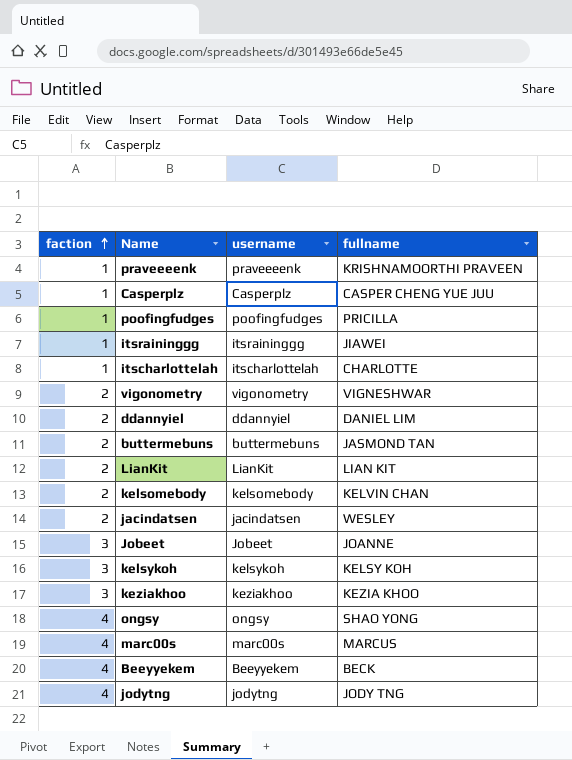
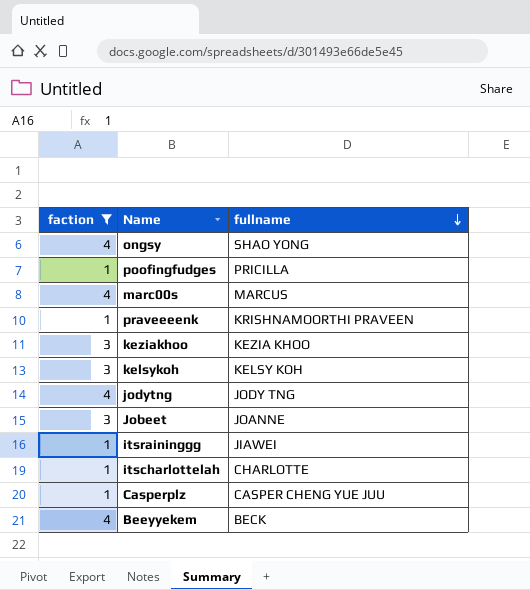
filter: none -> faction != 2
row order: faction ascending -> fullname descending
column username | position: 3 -> none

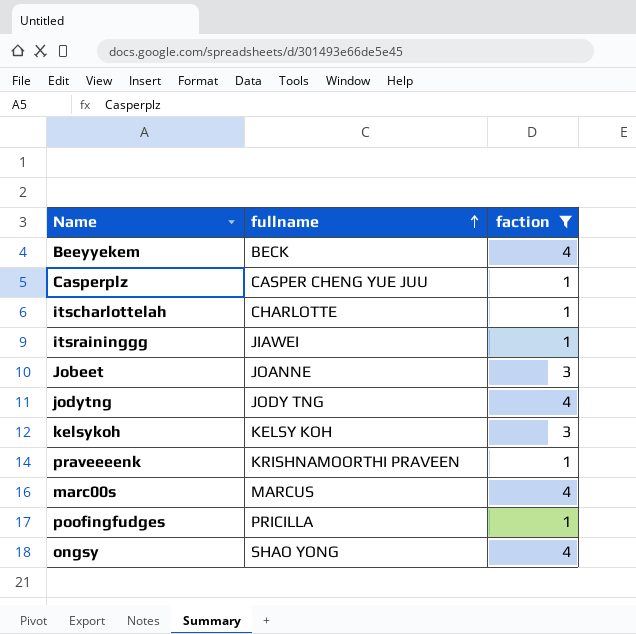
row order: fullname descending -> fullname ascending
column faction | position: 1 -> 3
row keziakhoo: 3 | KEZIA KHOO -> none

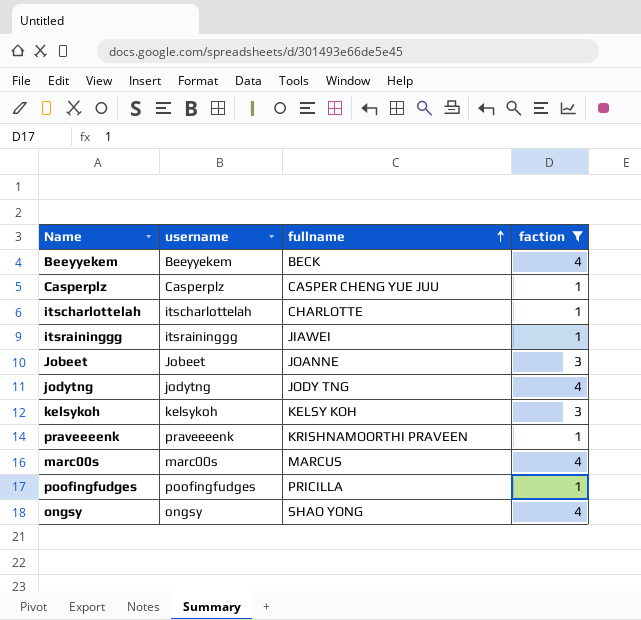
column username | position: none -> 2

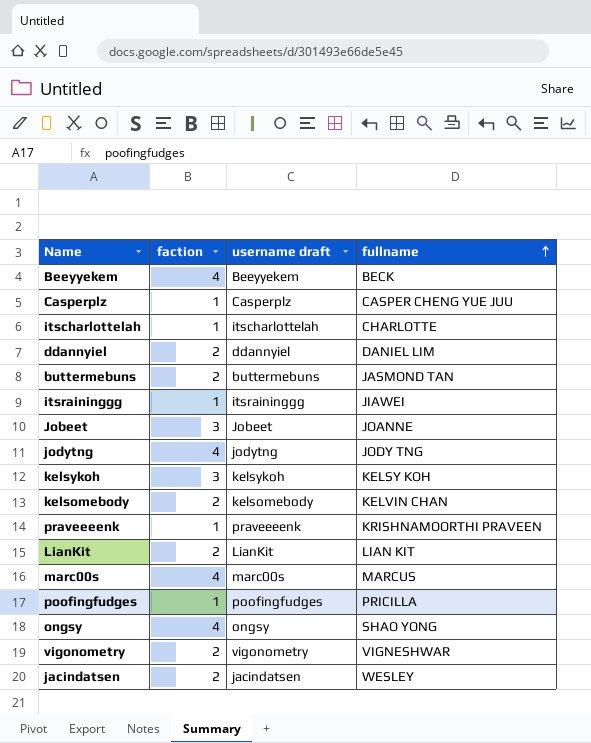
filter: faction != 2 -> none
column faction | position: 4 -> 2
column name: username -> username draft

